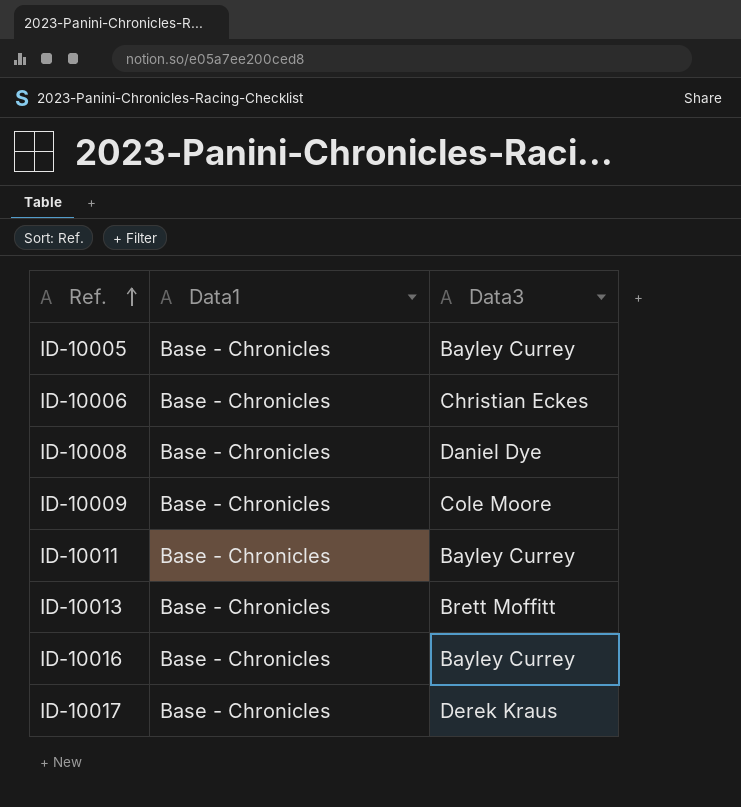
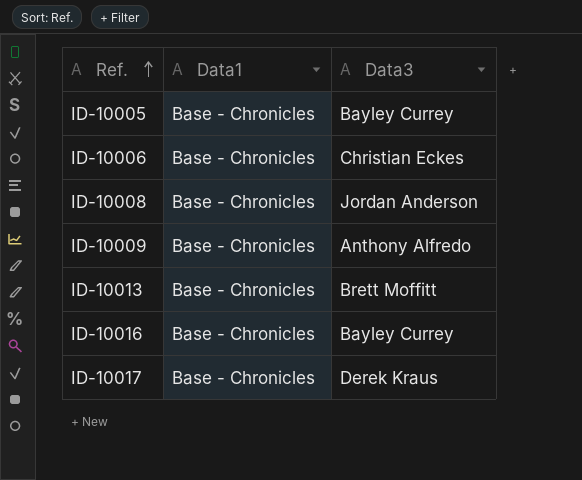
row ID-10011: Base - Chronicles | Bayley Currey -> none
ID-10008 | Data3: Daniel Dye -> Jordan Anderson
ID-10009 | Data3: Cole Moore -> Anthony Alfredo

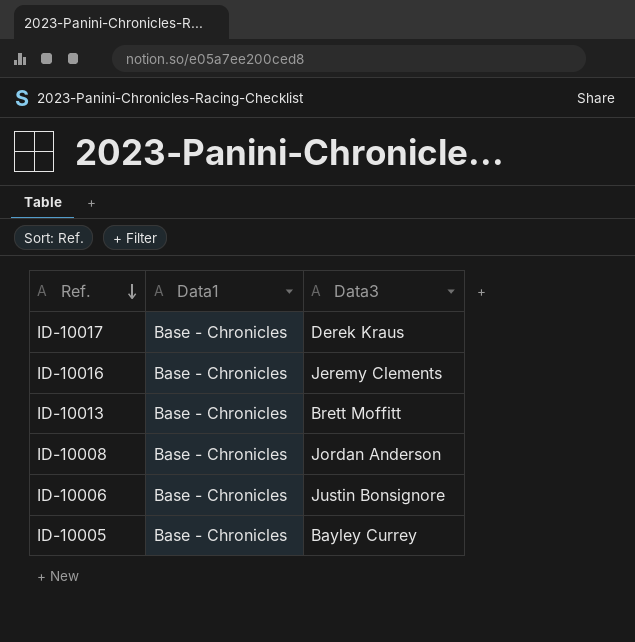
row order: Ref. ascending -> Ref. descending
row ID-10009: Base - Chronicles | Anthony Alfredo -> none
ID-10016 | Data3: Bayley Currey -> Jeremy Clements
ID-10006 | Data3: Christian Eckes -> Justin Bonsignore

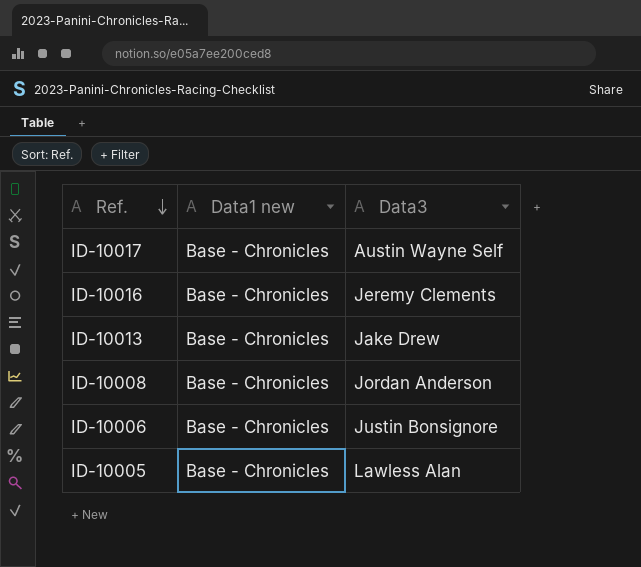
column name: Data1 -> Data1 new
ID-10017 | Data3: Derek Kraus -> Austin Wayne Self
ID-10013 | Data3: Brett Moffitt -> Jake Drew
ID-10005 | Data3: Bayley Currey -> Lawless Alan

